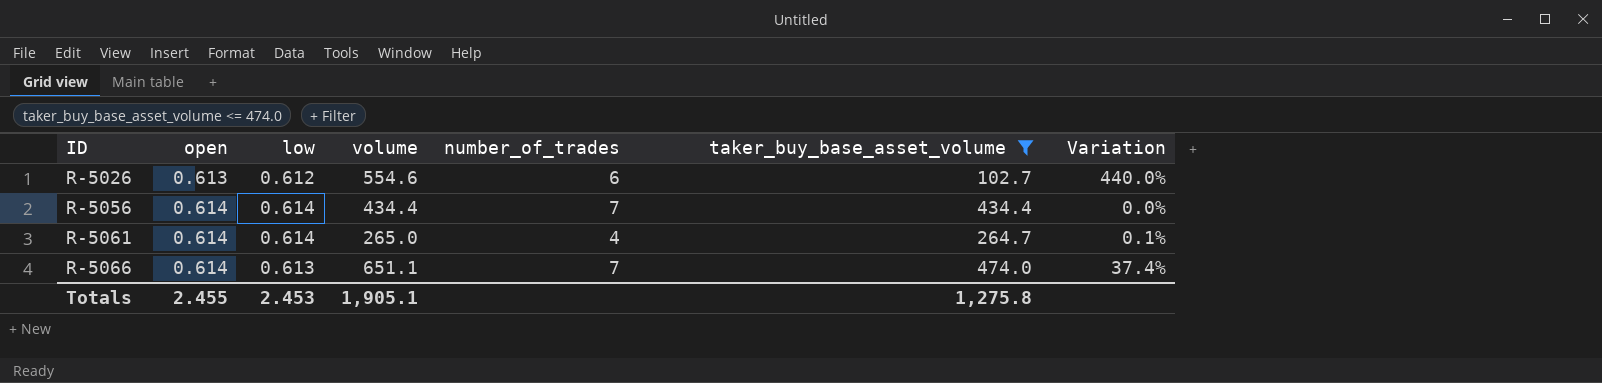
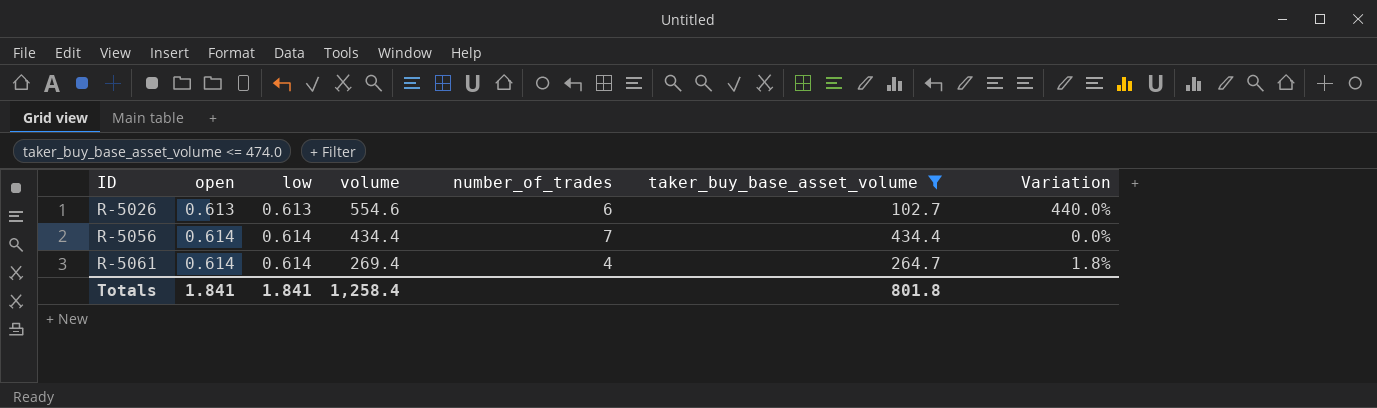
row R-5066: 0.614 | 0.613 | 651.1 | 7 | 474.0 | 37.4% -> none
R-5026 | low: 0.612 -> 0.613
R-5061 | volume: 265.0 -> 269.4
R-5061 | Variation: 0.1% -> 1.8%
Totals | open: 2.455 -> 1.841
Totals | low: 2.453 -> 1.841
Totals | volume: 1,905.1 -> 1,258.4
Totals | taker_buy_base_asset_volume: 1,275.8 -> 801.8

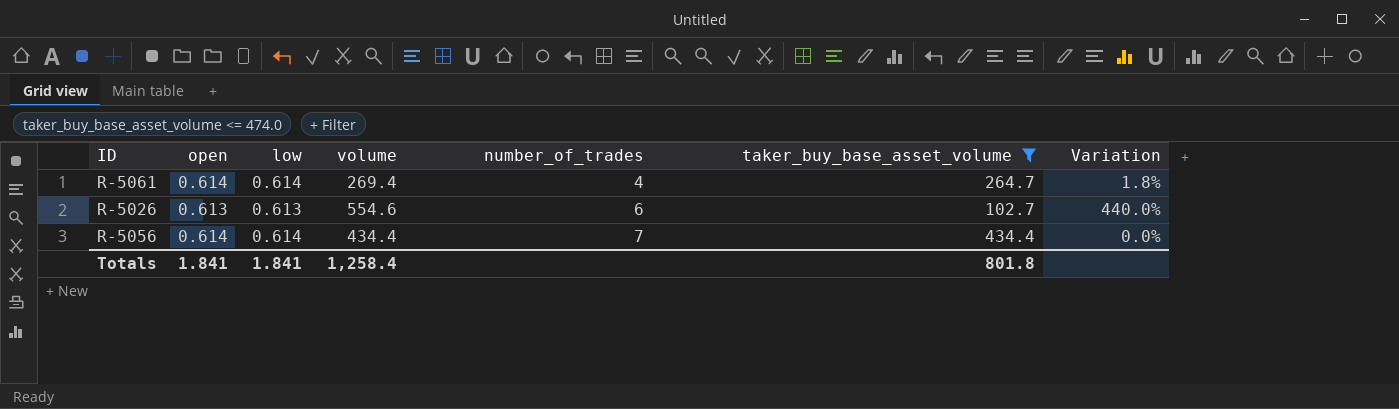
row order: ID ascending -> number_of_trades ascending

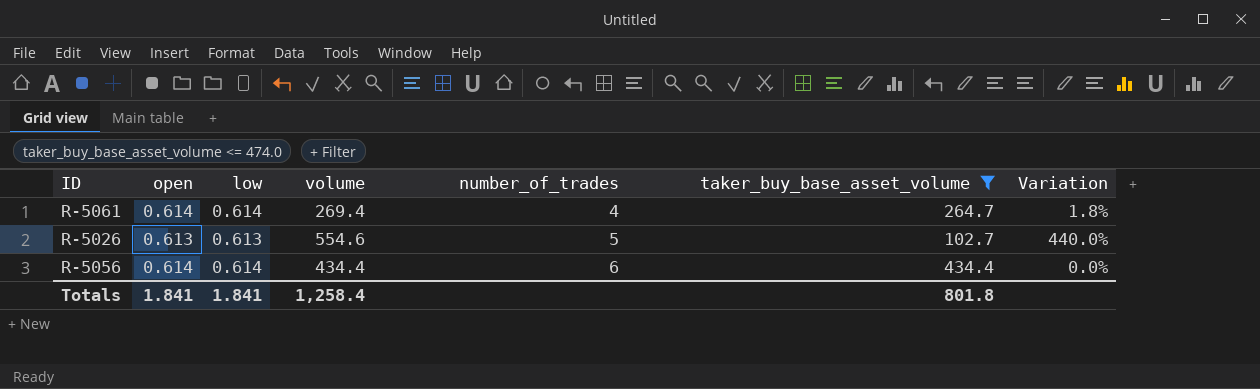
R-5026 | number_of_trades: 6 -> 5
R-5056 | number_of_trades: 7 -> 6

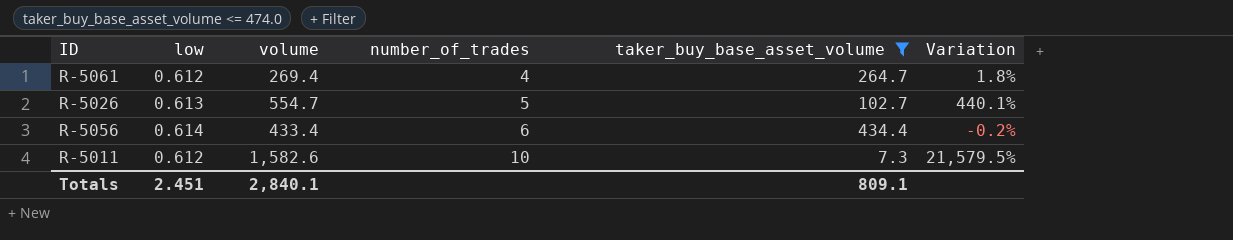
column open | position: 2 -> none
R-5061 | low: 0.614 -> 0.612
R-5026 | volume: 554.6 -> 554.7
R-5026 | Variation: 440.0% -> 440.1%
R-5056 | volume: 434.4 -> 433.4
R-5056 | Variation: 0.0% -> -0.2%
row R-5011: none -> 0.612 | 1,582.6 | 10 | 7.3 | 21,579.5%
Totals | low: 1.841 -> 2.451
Totals | volume: 1,258.4 -> 2,840.1
Totals | taker_buy_base_asset_volume: 801.8 -> 809.1

